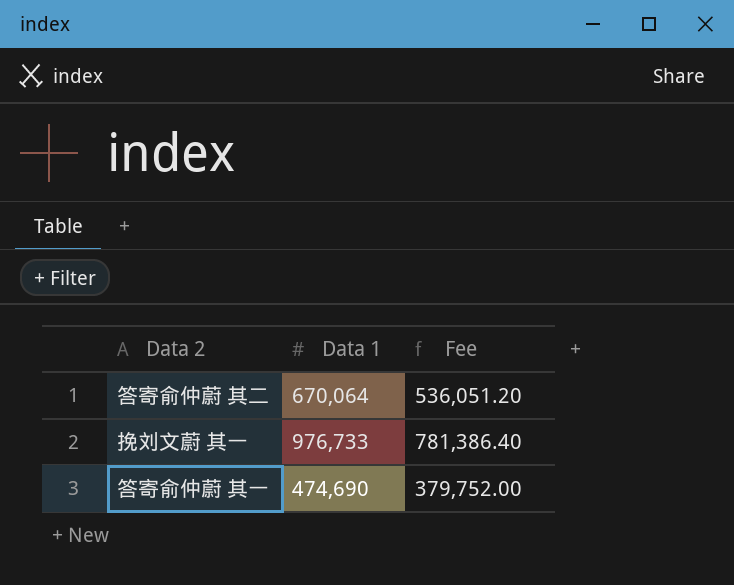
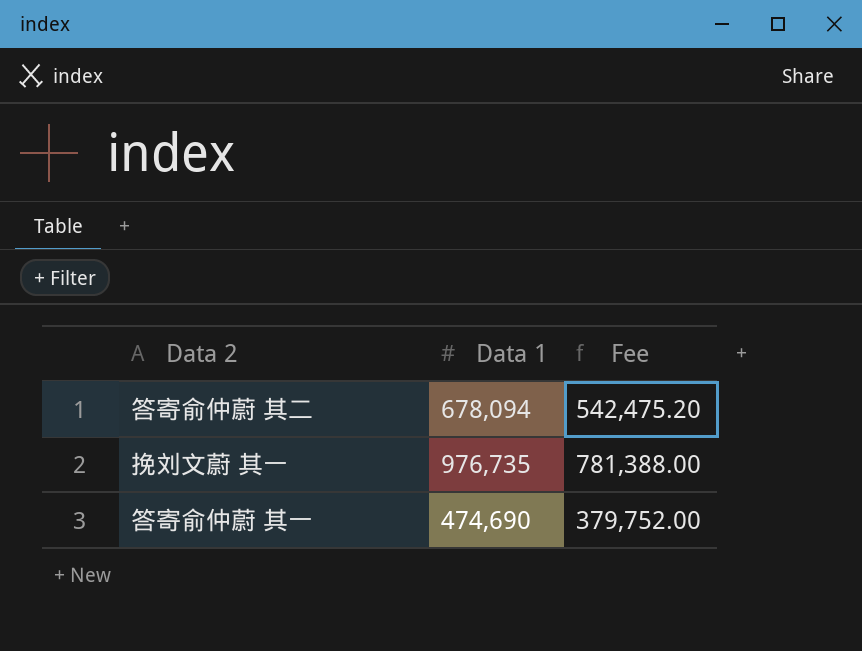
答寄俞仲蔚 其二 | Data 1: 670,064 -> 678,094
答寄俞仲蔚 其二 | Fee: 536,051.20 -> 542,475.20
挽刘文蔚 其一 | Data 1: 976,733 -> 976,735
挽刘文蔚 其一 | Fee: 781,386.40 -> 781,388.00

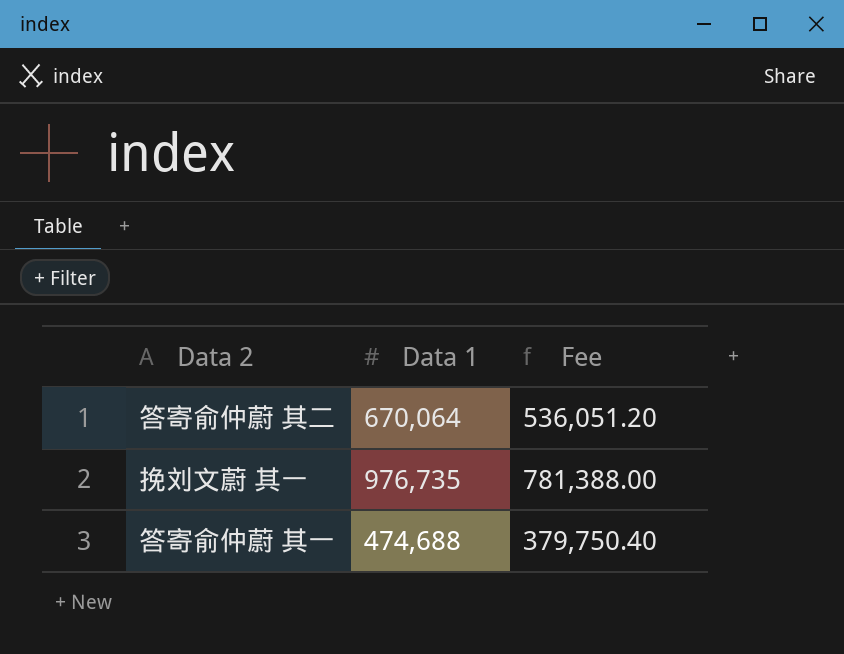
答寄俞仲蔚 其二 | Data 1: 678,094 -> 670,064
答寄俞仲蔚 其二 | Fee: 542,475.20 -> 536,051.20
答寄俞仲蔚 其一 | Data 1: 474,690 -> 474,688
答寄俞仲蔚 其一 | Fee: 379,752.00 -> 379,750.40

